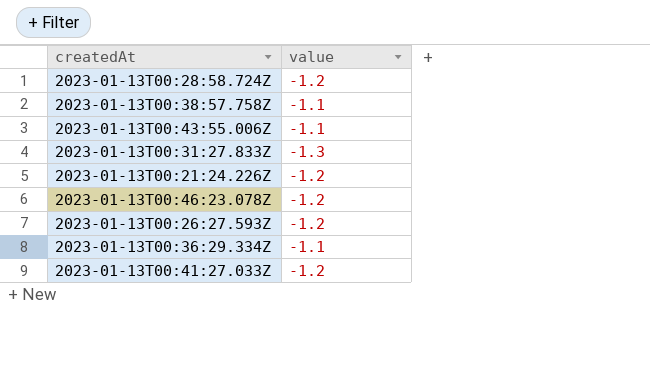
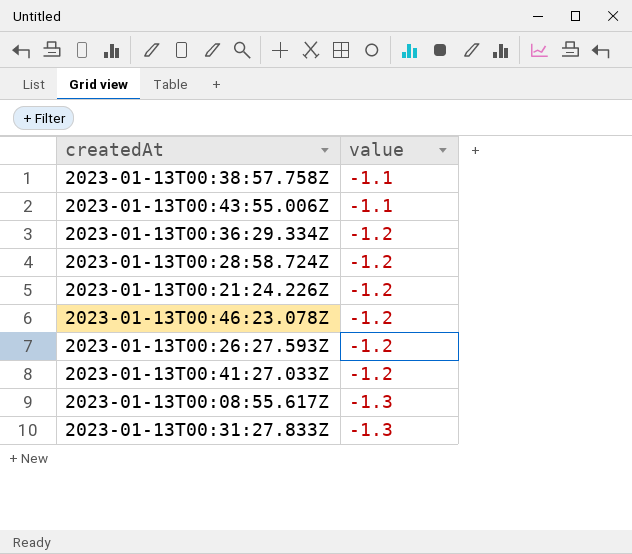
row order: none -> value descending
2023-01-13T00:36:29.334Z | value: -1.1 -> -1.2
row 2023-01-13T00:08:55.617Z: none -> -1.3

